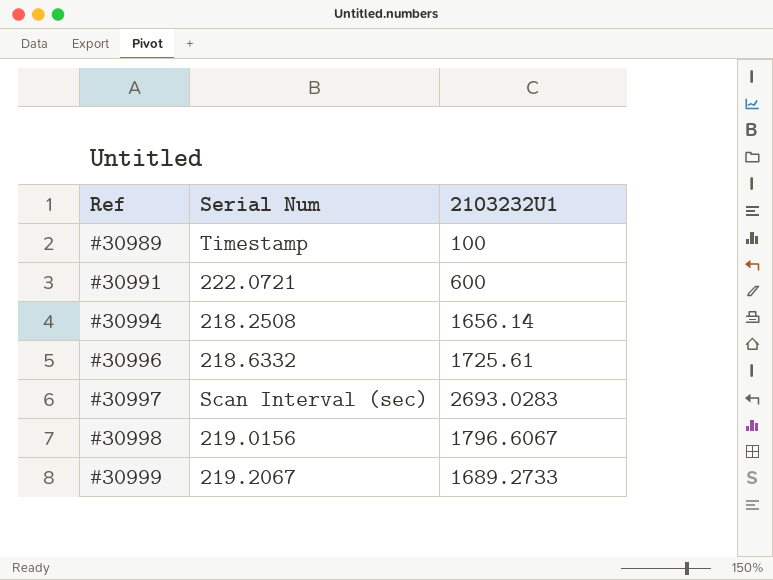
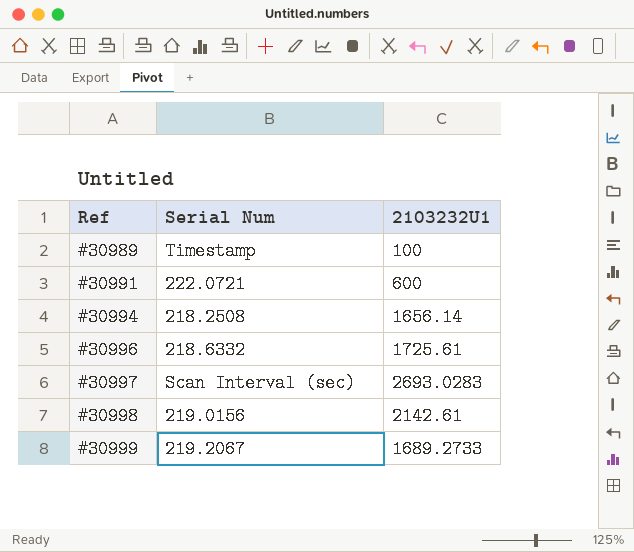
#30998 | 2103232U1: 1796.6067 -> 2142.61

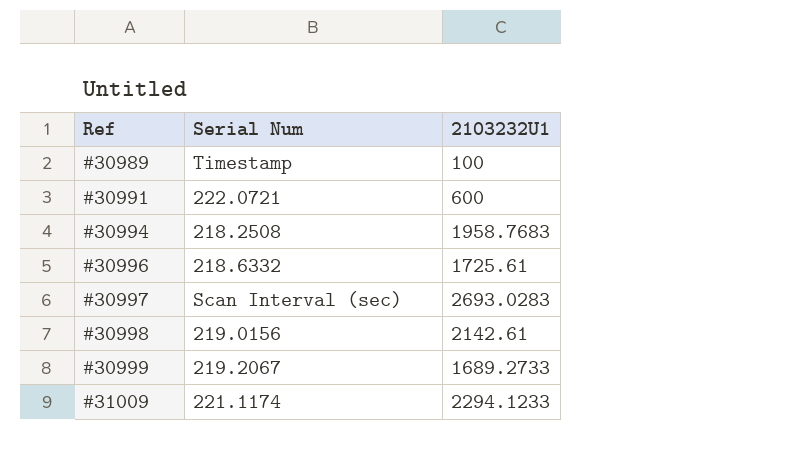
#30994 | 2103232U1: 1656.14 -> 1958.7683
row #31009: none -> 221.1174 | 2294.1233

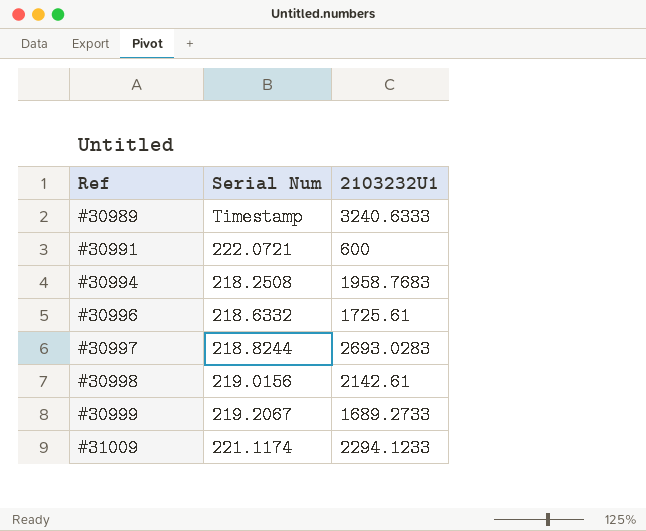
#30989 | 2103232U1: 100 -> 3240.6333
#30997 | Serial Num: Scan Interval (sec) -> 218.8244

